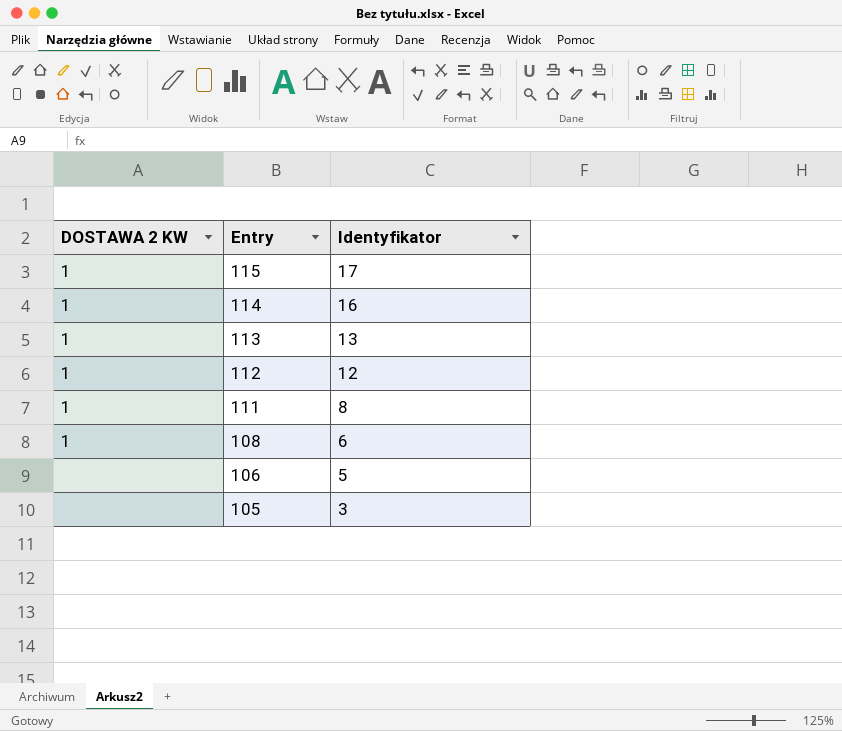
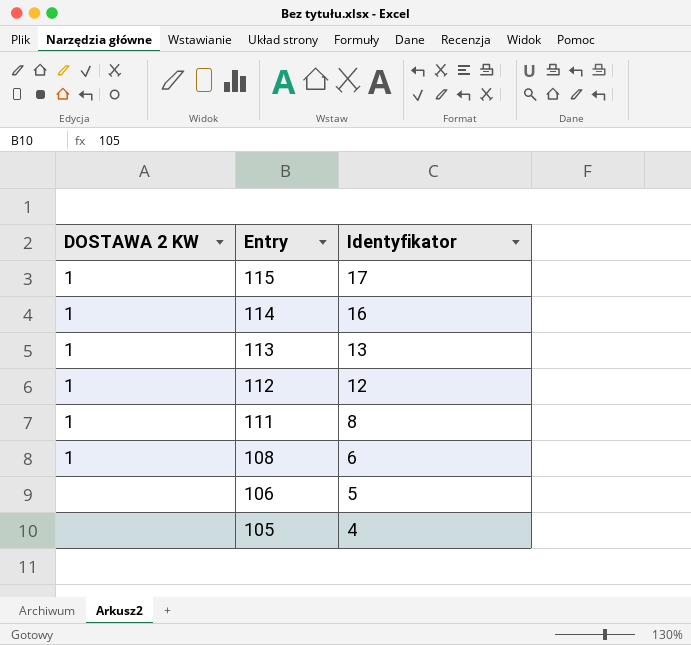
105 | Identyfikator: 3 -> 4

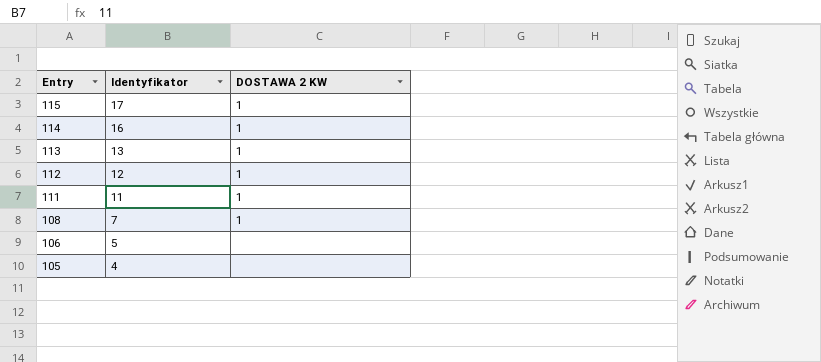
column DOSTAWA 2 KW | position: 1 -> 3
111 | Identyfikator: 8 -> 11
108 | Identyfikator: 6 -> 7

